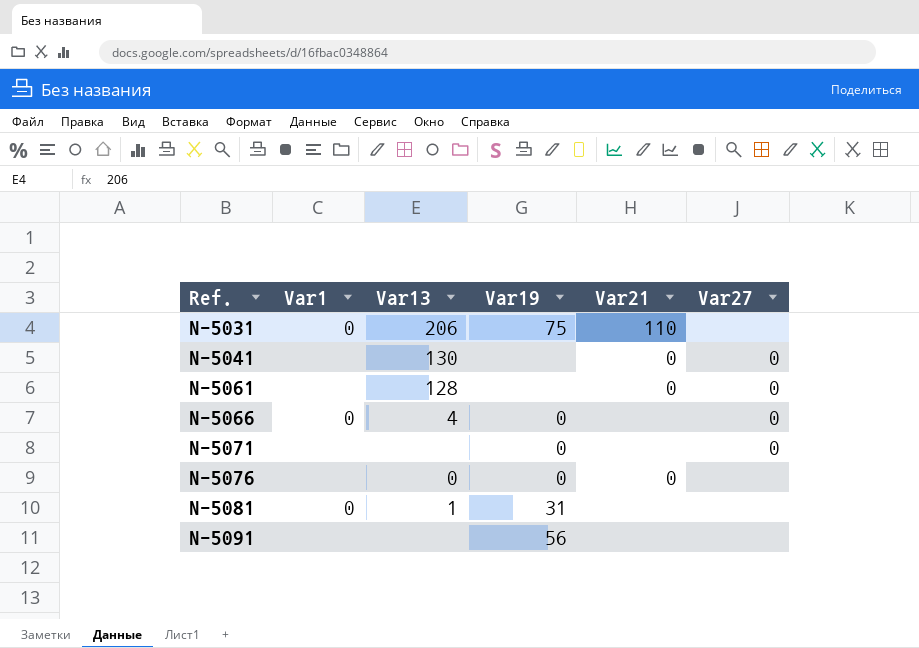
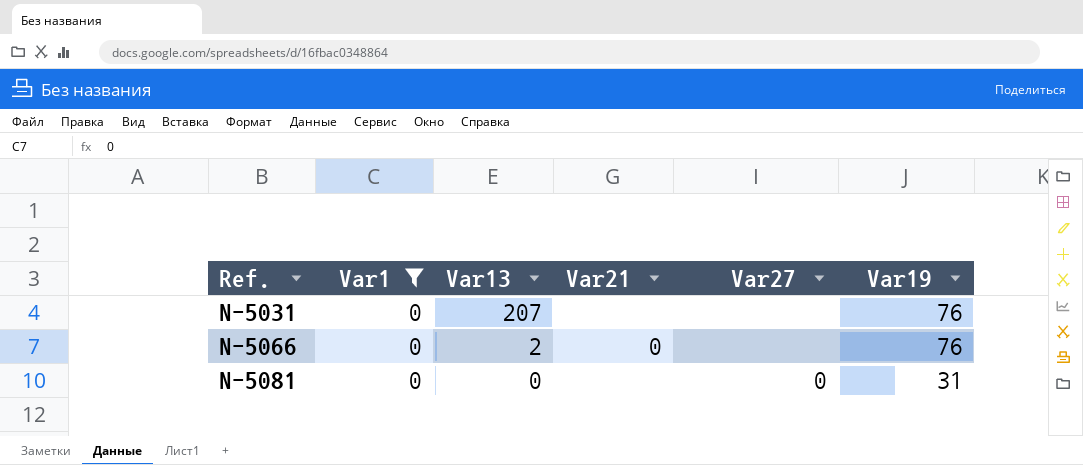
filter: none -> Var1 = 0
column Var19 | position: 4 -> 6
N-5031 | Var13: 206 -> 207
N-5031 | Var21: 110 -> none
N-5031 | Var19: 75 -> 76
N-5066 | Var13: 4 -> 2
N-5066 | Var21: none -> 0
N-5066 | Var27: 0 -> none
N-5066 | Var19: 0 -> 76
N-5081 | Var13: 1 -> 0
N-5081 | Var27: none -> 0

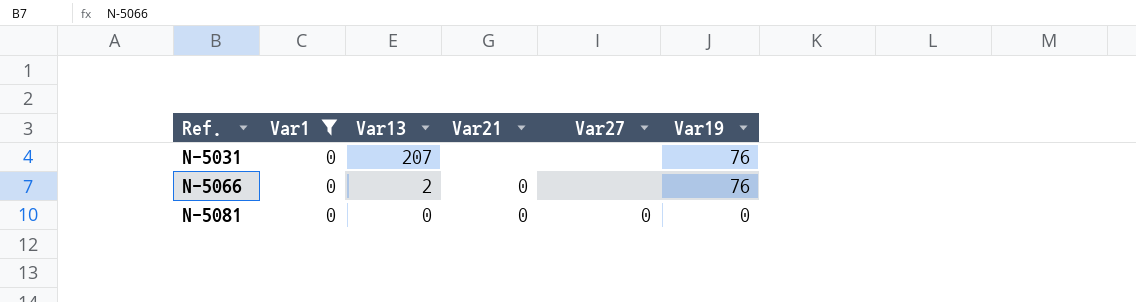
N-5081 | Var21: none -> 0
N-5081 | Var19: 31 -> 0

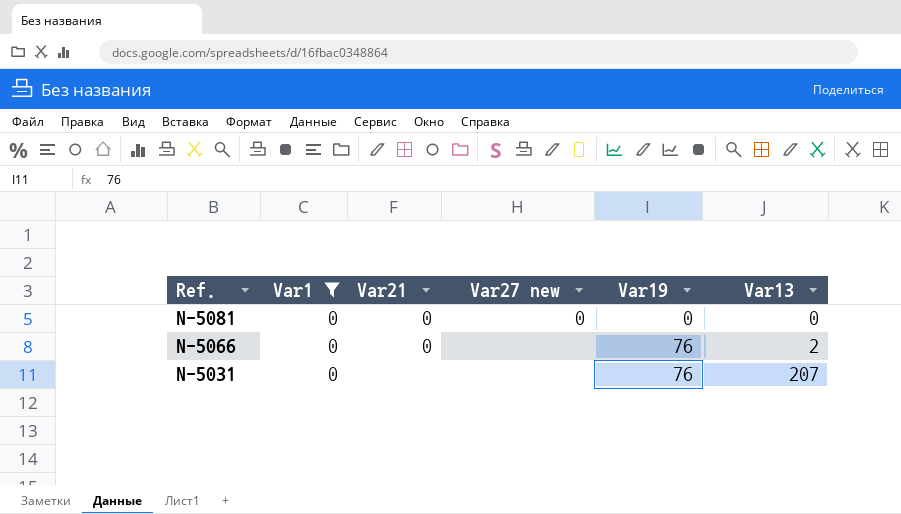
row order: Ref. ascending -> Ref. descending
column name: Var27 -> Var27 new
column Var13 | position: 3 -> 6

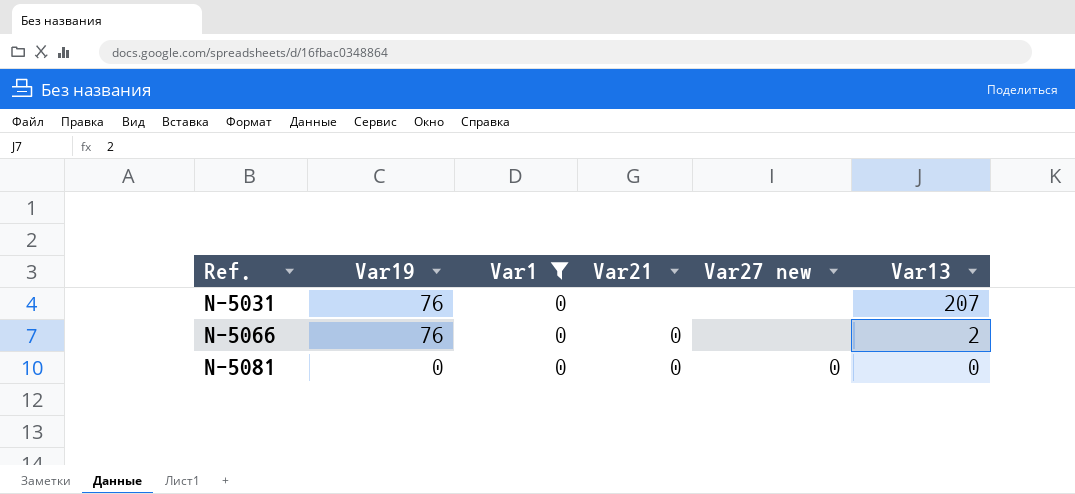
row order: Ref. descending -> Ref. ascending
column Var19 | position: 5 -> 2

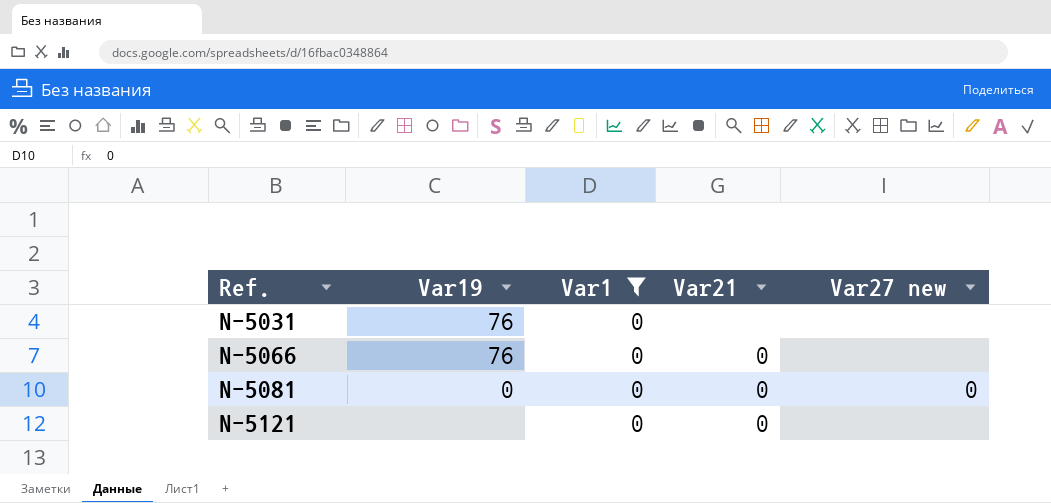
column Var13 | position: 6 -> none
row N-5121: none -> none | 0 | 0 | none

